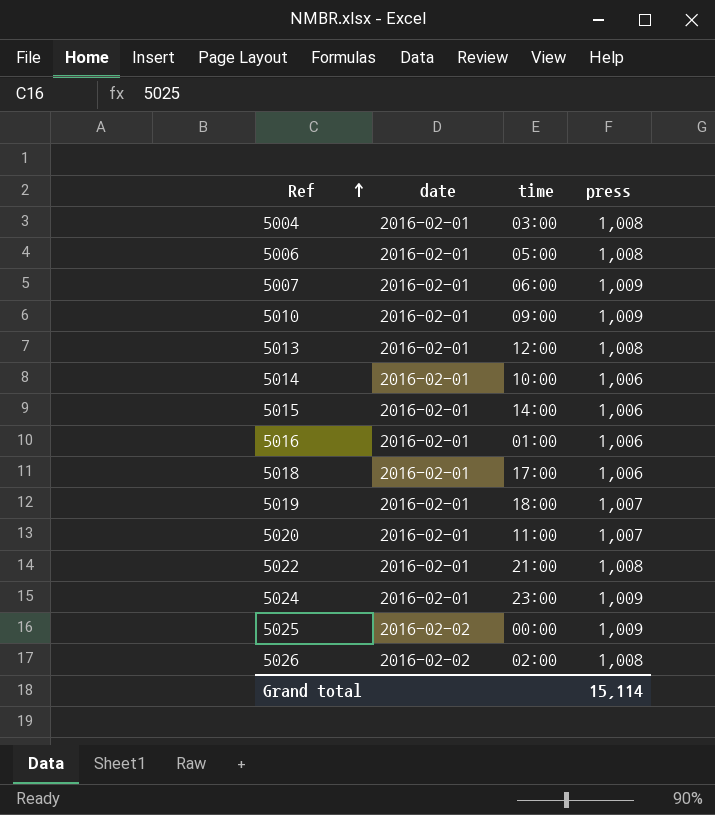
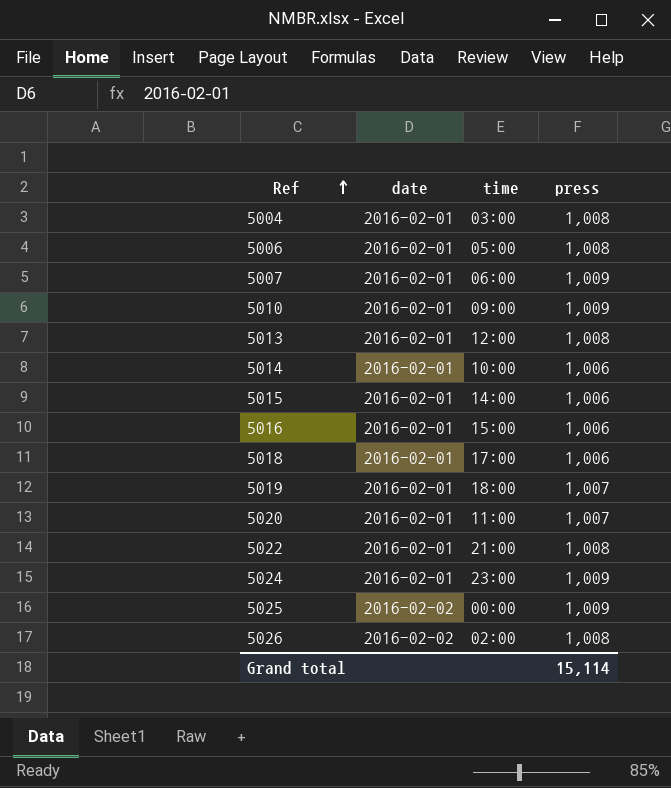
5016 | time: 01:00 -> 15:00

